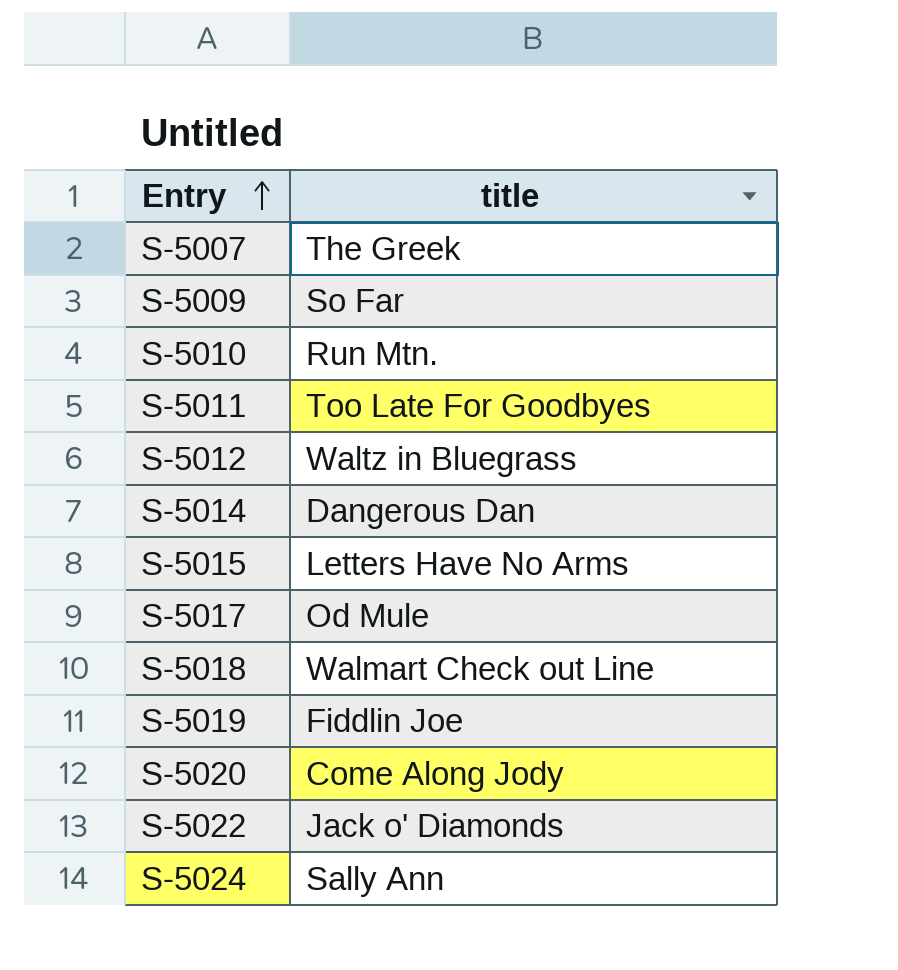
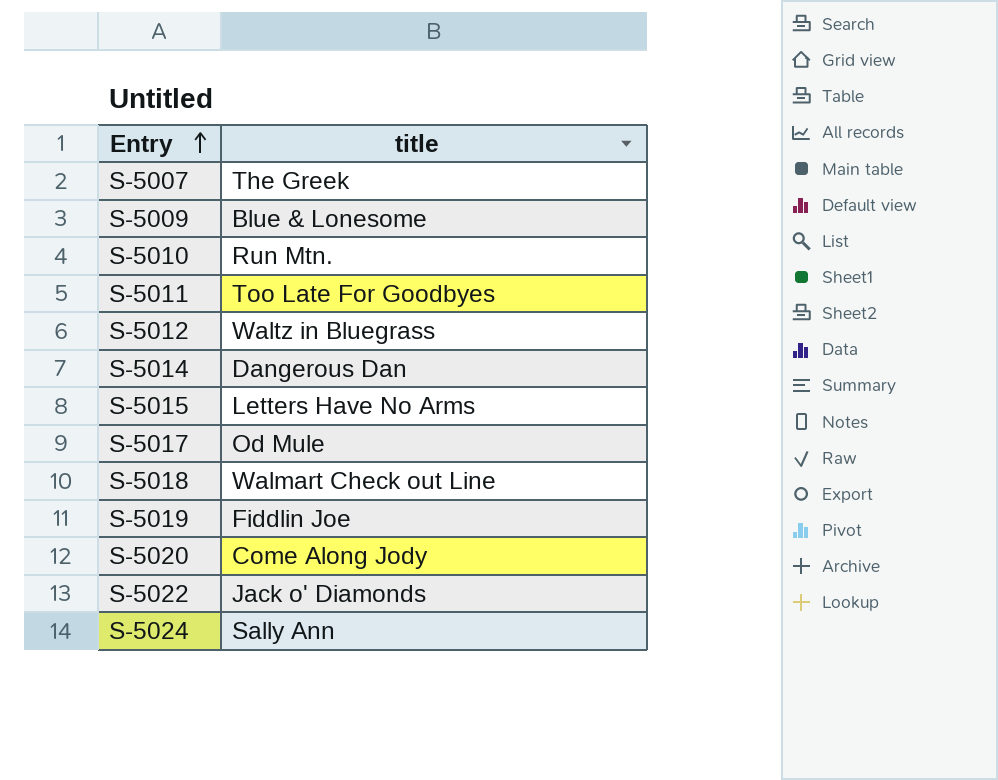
S-5009 | title: So Far -> Blue & Lonesome

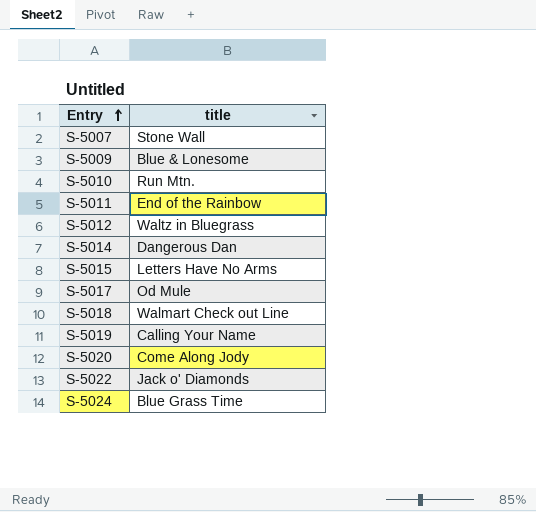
S-5007 | title: The Greek -> Stone Wall
S-5011 | title: Too Late For Goodbyes -> End of the Rainbow
S-5019 | title: Fiddlin Joe -> Calling Your Name
S-5024 | title: Sally Ann -> Blue Grass Time

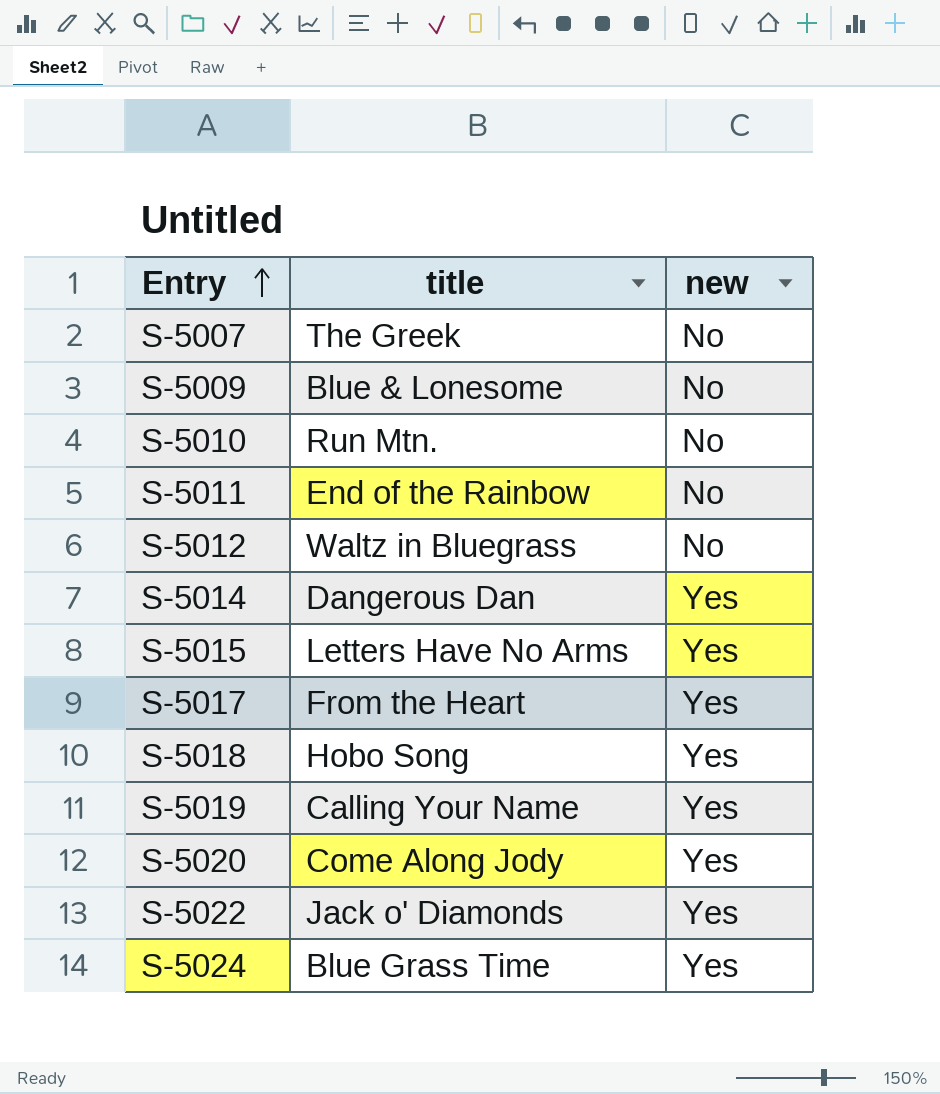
column new | position: none -> 3
S-5007 | title: Stone Wall -> The Greek
S-5017 | title: Od Mule -> From the Heart
S-5018 | title: Walmart Check out Line -> Hobo Song

